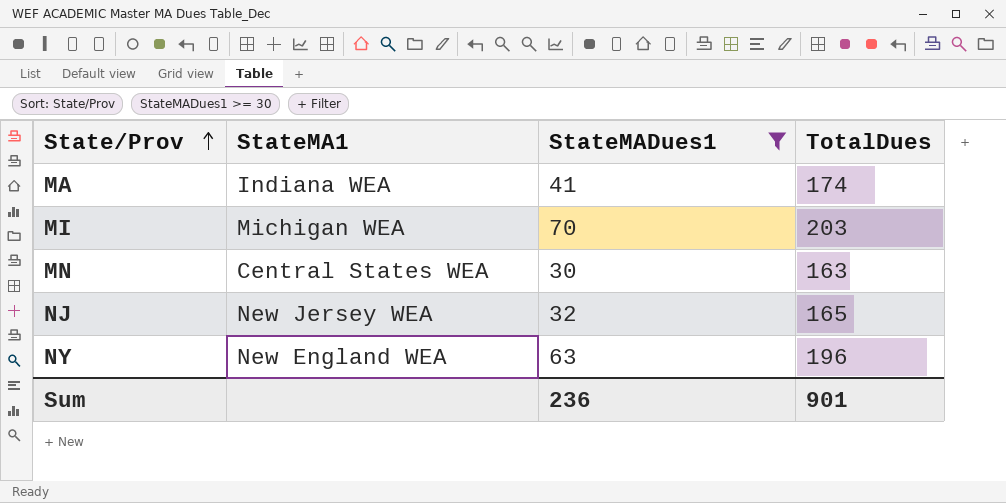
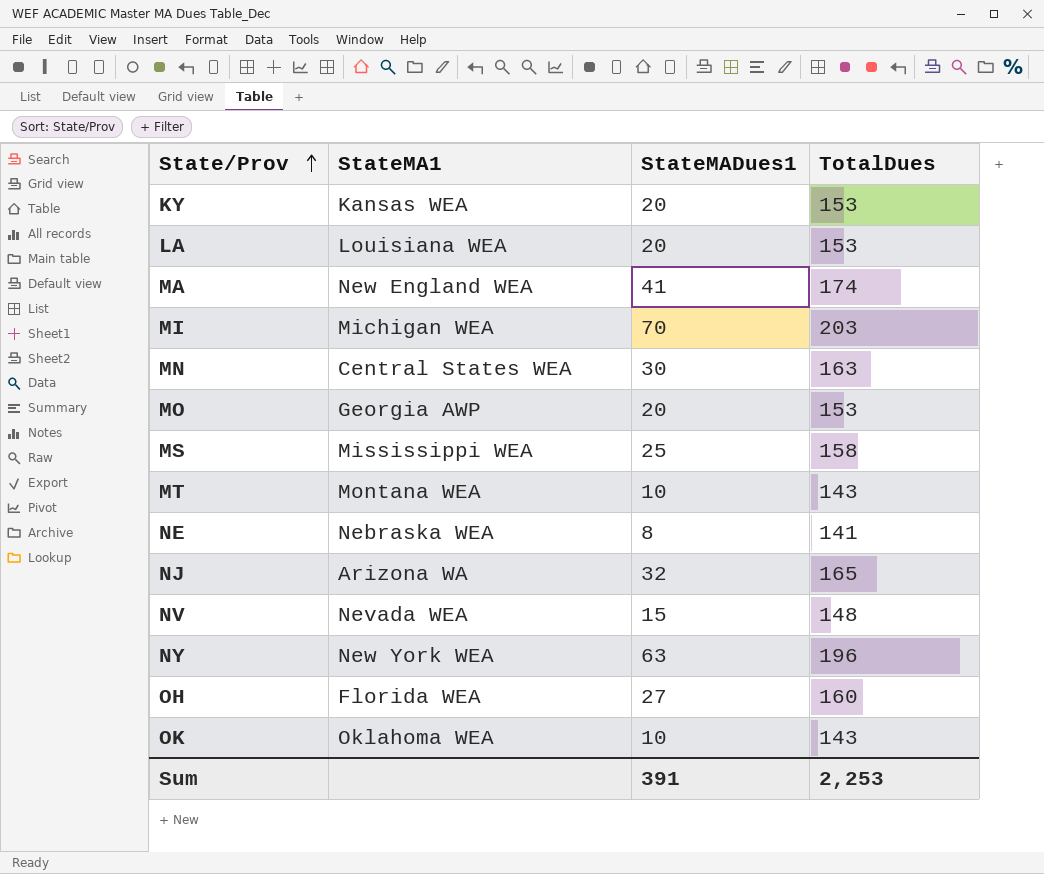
filter: StateMADues1 >= 30 -> none
MA | StateMA1: Indiana WEA -> New England WEA
NJ | StateMA1: New Jersey WEA -> Arizona WA
NY | StateMA1: New England WEA -> New York WEA
Sum | StateMADues1: 236 -> 391
Sum | TotalDues: 901 -> 2,253

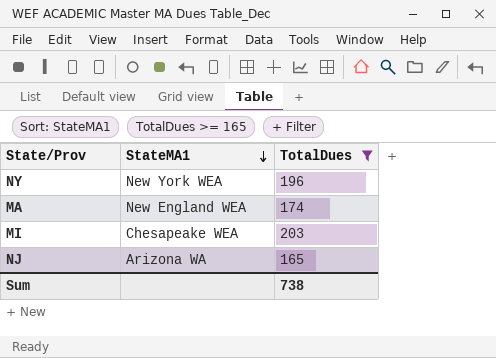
filter: none -> TotalDues >= 165
row order: State/Prov ascending -> StateMA1 descending
column StateMADues1 | position: 3 -> none
MI | StateMA1: Michigan WEA -> Chesapeake WEA
Sum | TotalDues: 2,253 -> 738

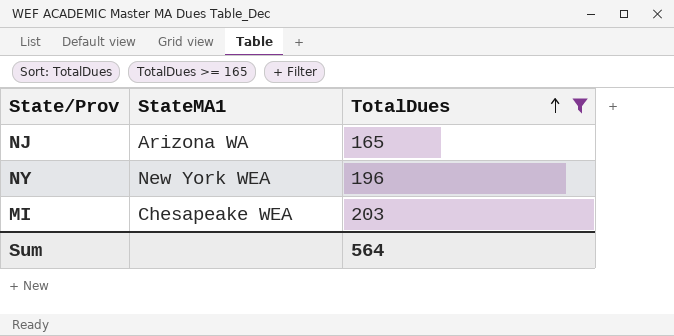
row order: StateMA1 descending -> TotalDues ascending
row MA: New England WEA | 174 -> none
Sum | TotalDues: 738 -> 564

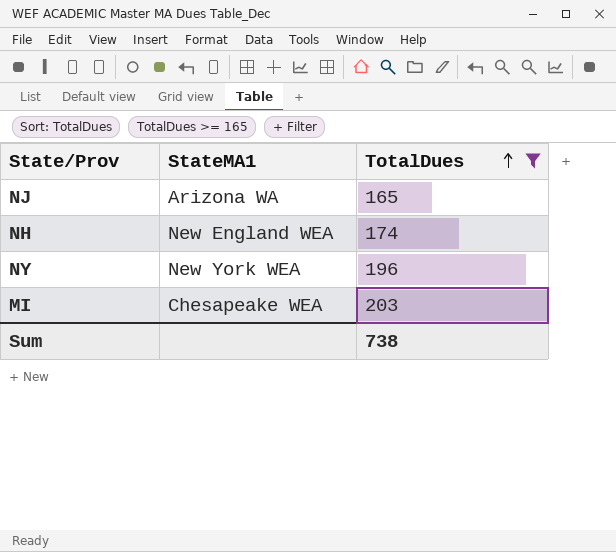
row NH: none -> New England WEA | 174
Sum | TotalDues: 564 -> 738

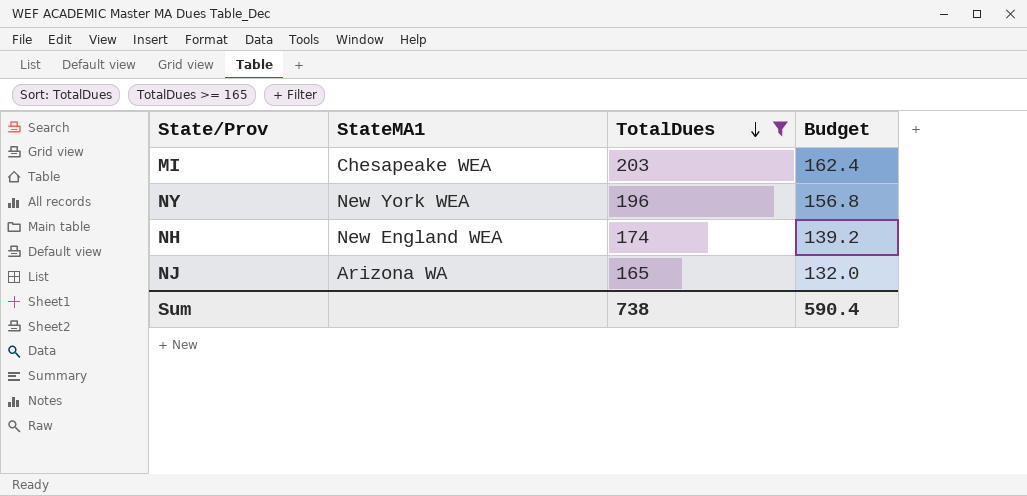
row order: TotalDues ascending -> TotalDues descending
column Budget | formula: none -> [TotalDues] * 0.8

